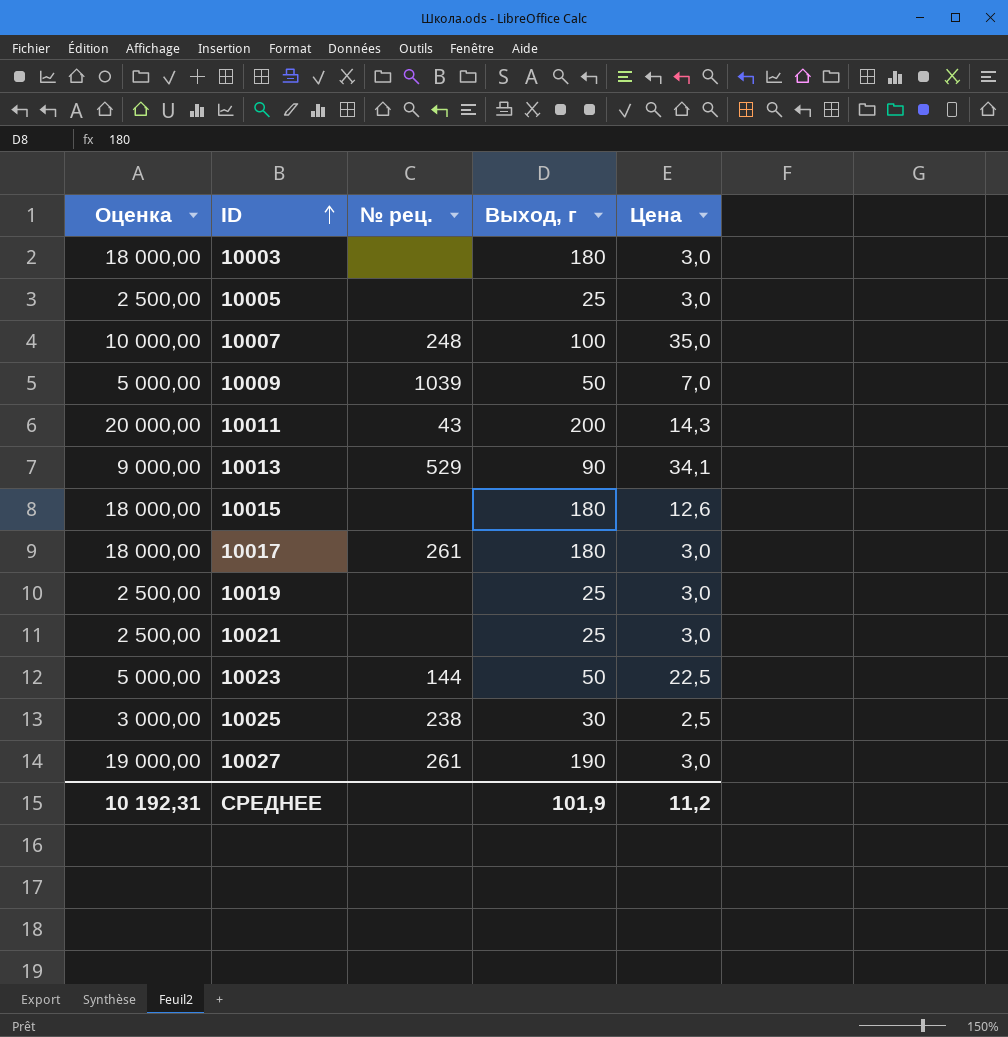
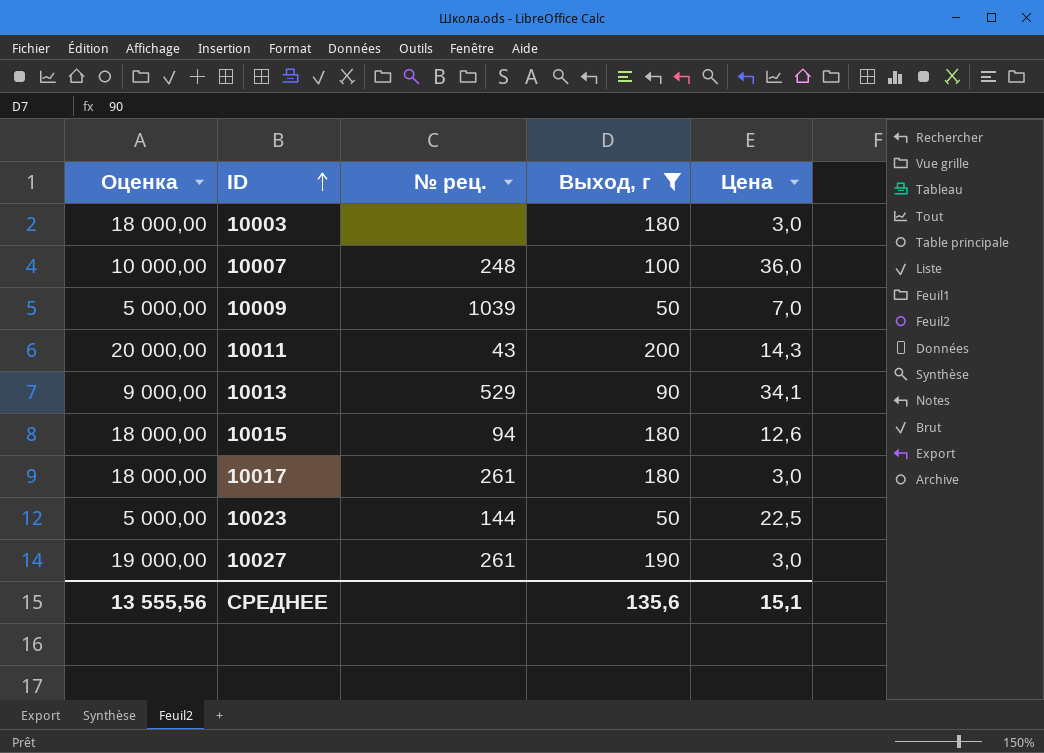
filter: none -> Выход, г >= 50
10007 | Цена: 35,0 -> 36,0
10015 | № рец.: none -> 94
СРЕДНЕЕ | Оценка: 10 192,31 -> 13 555,56
СРЕДНЕЕ | Выход, г: 101,9 -> 135,6
СРЕДНЕЕ | Цена: 11,2 -> 15,1

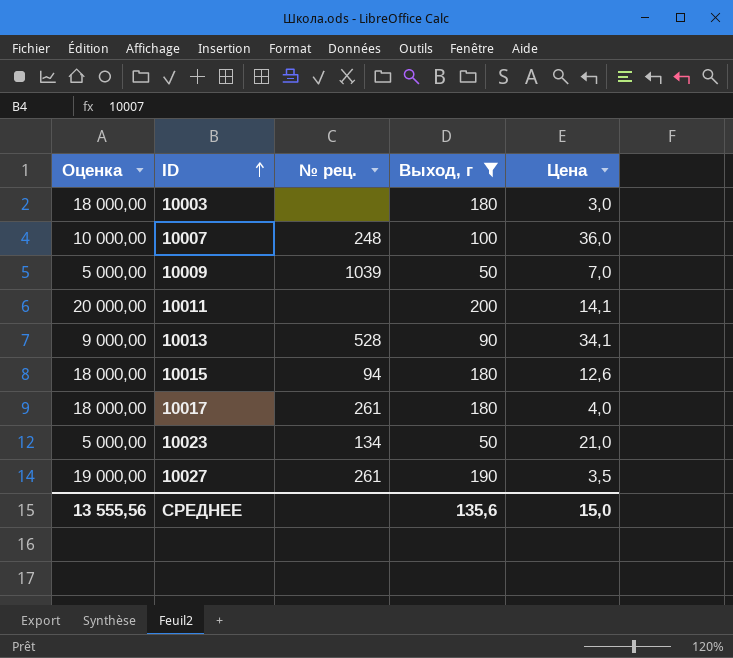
10011 | № рец.: 43 -> none
10011 | Цена: 14,3 -> 14,1
10013 | № рец.: 529 -> 528
10017 | Цена: 3,0 -> 4,0
10023 | № рец.: 144 -> 134
10023 | Цена: 22,5 -> 21,0
10027 | Цена: 3,0 -> 3,5
СРЕДНЕЕ | Цена: 15,1 -> 15,0

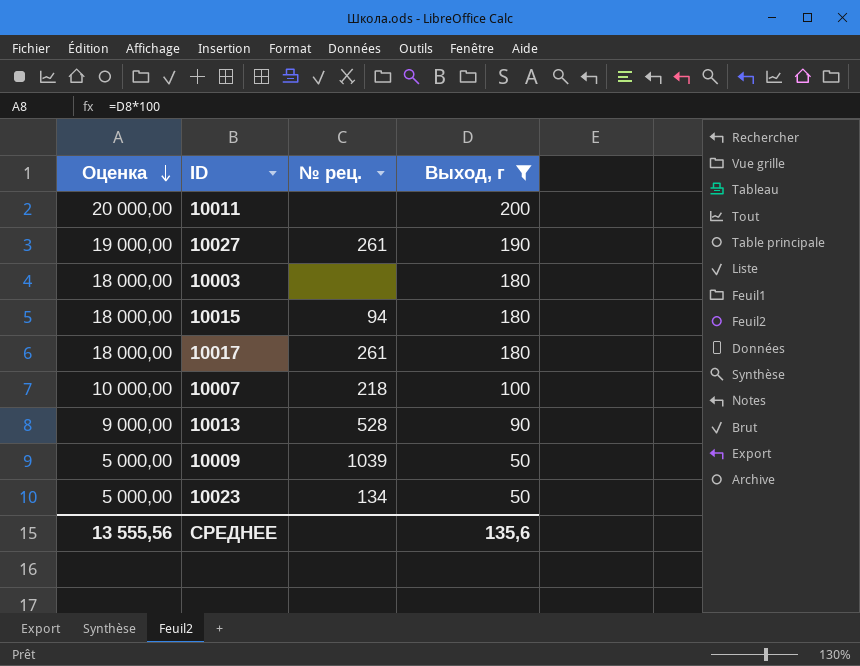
row order: ID ascending -> Оценка descending
column Цена | position: 5 -> none
10007 | № рец.: 248 -> 218

